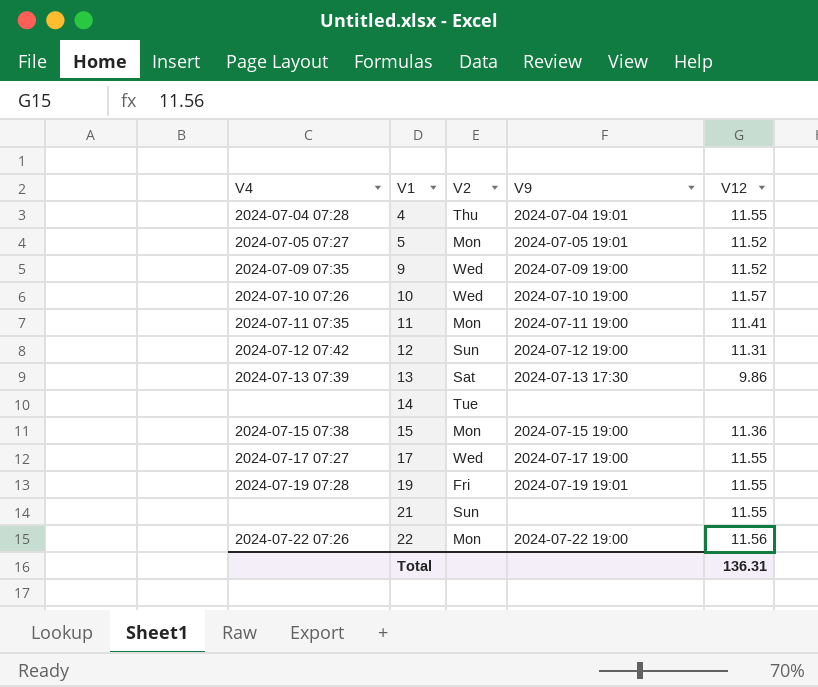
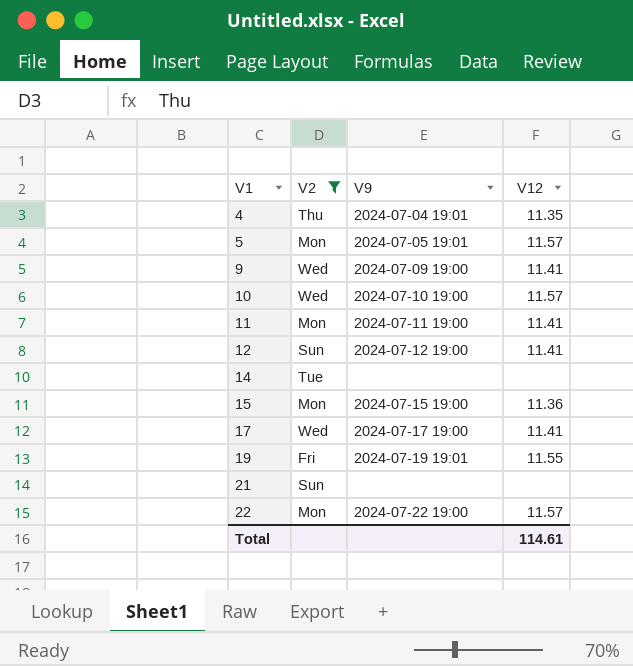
filter: none -> V2 != Sat
column V4 | position: 1 -> none
4 | V12: 11.55 -> 11.35
5 | V12: 11.52 -> 11.57
9 | V12: 11.52 -> 11.41
12 | V12: 11.31 -> 11.41
17 | V12: 11.55 -> 11.41
21 | V12: 11.55 -> none
22 | V12: 11.56 -> 11.57
Total | V12: 136.31 -> 114.61

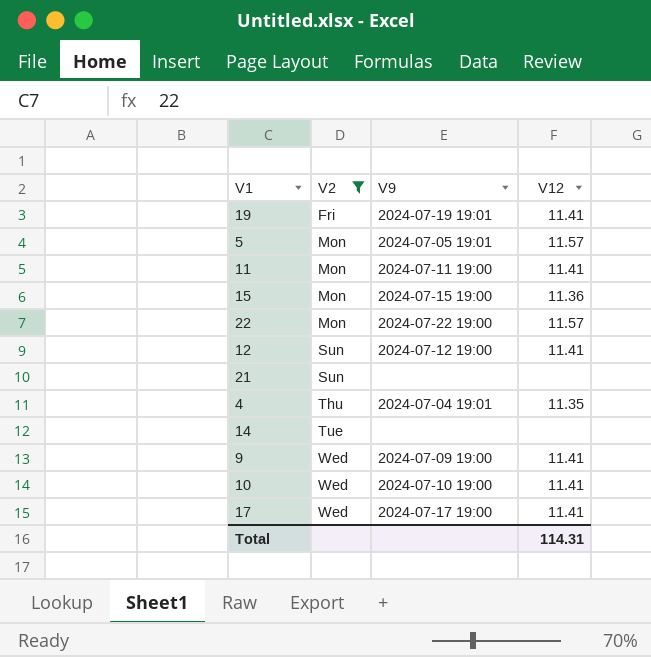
row order: V1 ascending -> V2 ascending
19 | V12: 11.55 -> 11.41
10 | V12: 11.57 -> 11.41
Total | V12: 114.61 -> 114.31

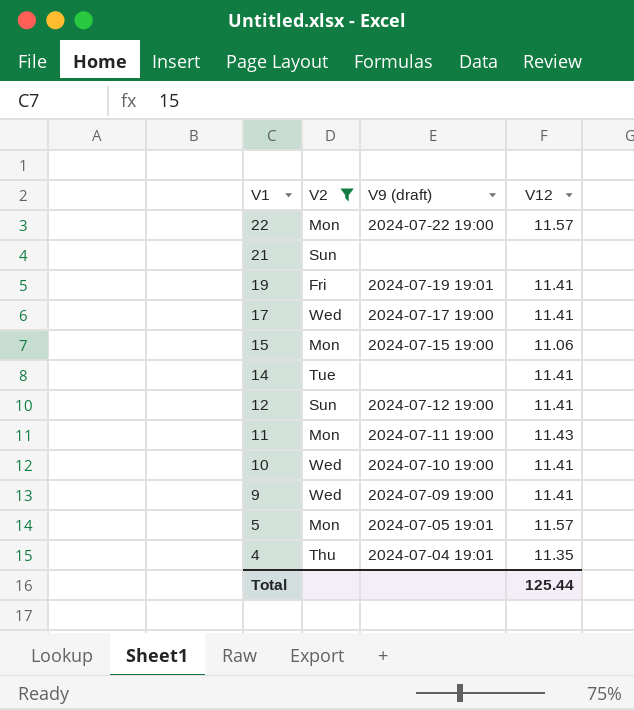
row order: V2 ascending -> V1 descending
column name: V9 -> V9 (draft)
15 | V12: 11.36 -> 11.06
14 | V12: none -> 11.41
11 | V12: 11.41 -> 11.43
Total | V12: 114.31 -> 125.44

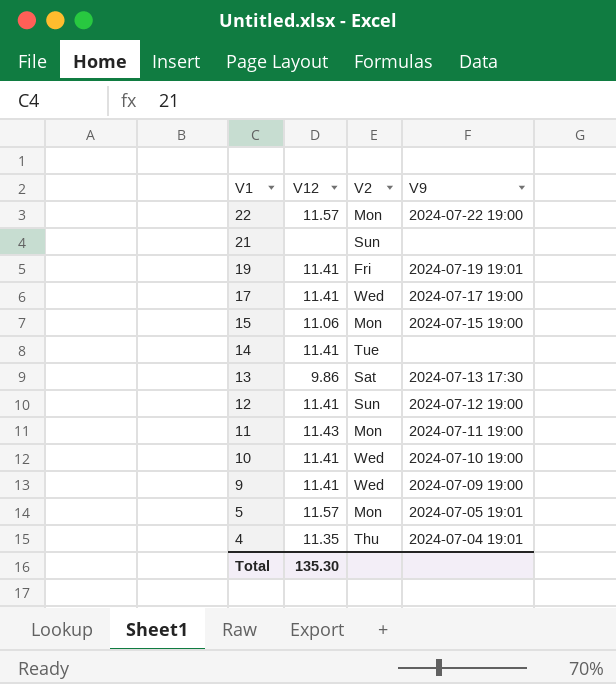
filter: V2 != Sat -> none
column V12 | position: 4 -> 2
column name: V9 (draft) -> V9
Total | V12: 125.44 -> 135.30

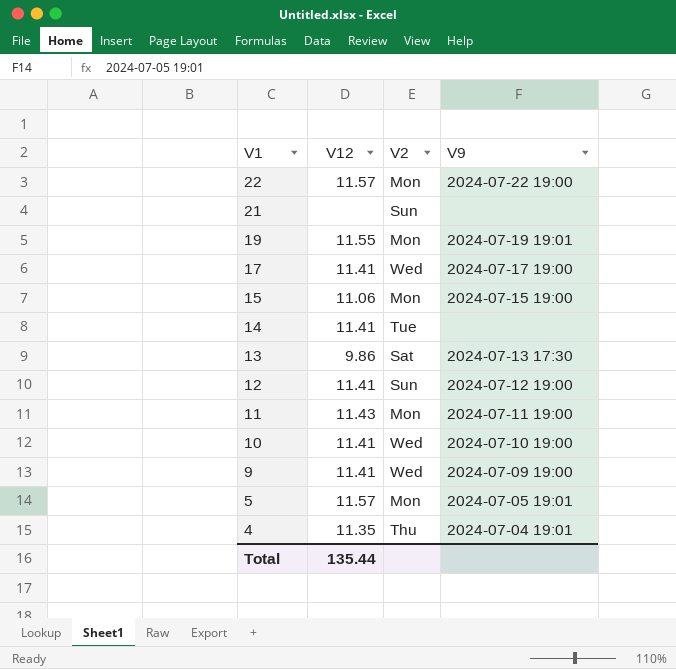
19 | V12: 11.41 -> 11.55
19 | V2: Fri -> Mon
Total | V12: 135.30 -> 135.44

